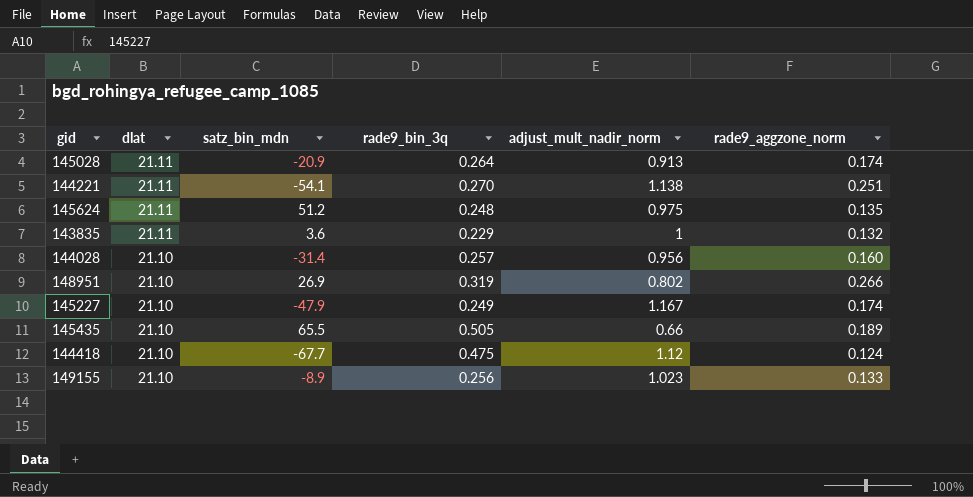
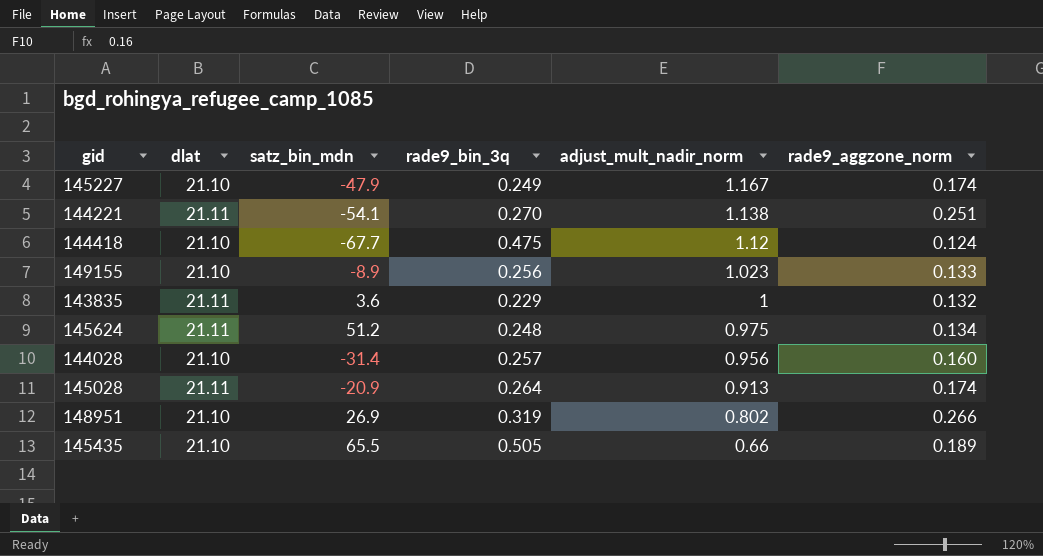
row order: dlat descending -> adjust_mult_nadir_norm descending
145624 | rade9_aggzone_norm: 0.135 -> 0.134

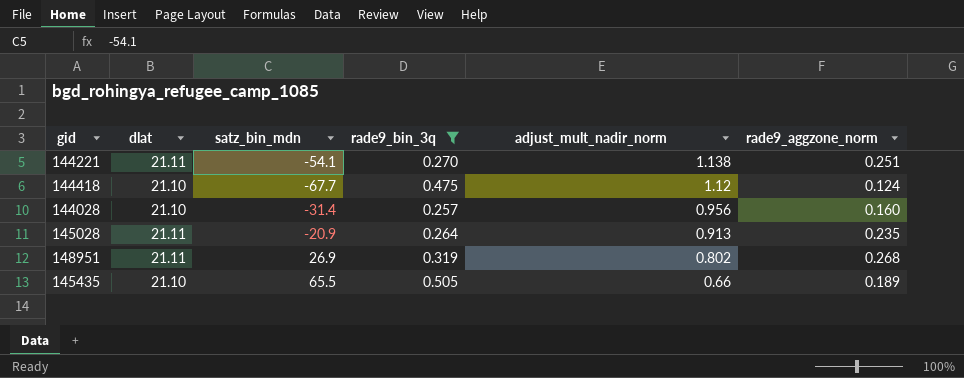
filter: none -> rade9_bin_3q >= 0.257
145028 | rade9_aggzone_norm: 0.174 -> 0.235
148951 | dlat: 21.10 -> 21.11
148951 | rade9_aggzone_norm: 0.266 -> 0.268

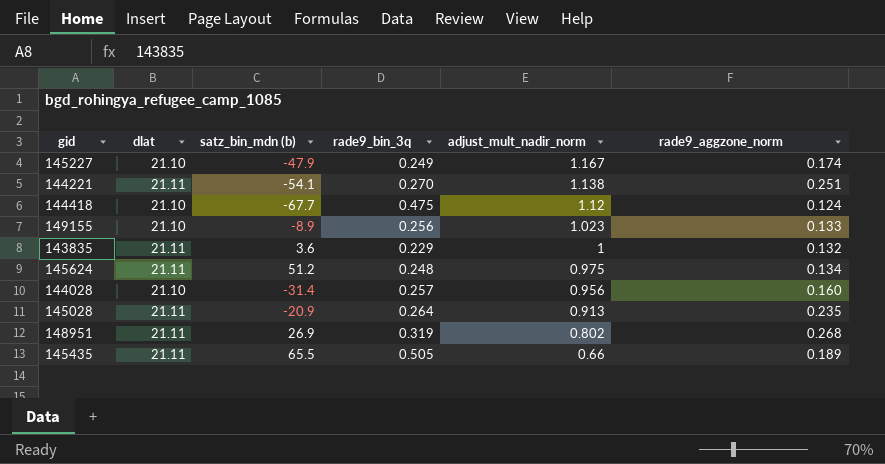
filter: rade9_bin_3q >= 0.257 -> none
column name: satz_bin_mdn -> satz_bin_mdn (b)
145435 | dlat: 21.10 -> 21.11

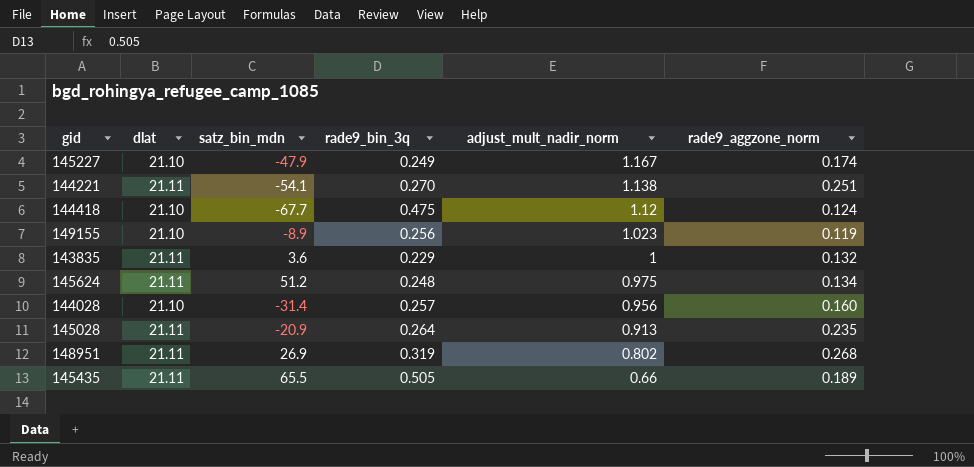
column name: satz_bin_mdn (b) -> satz_bin_mdn
149155 | rade9_aggzone_norm: 0.133 -> 0.119

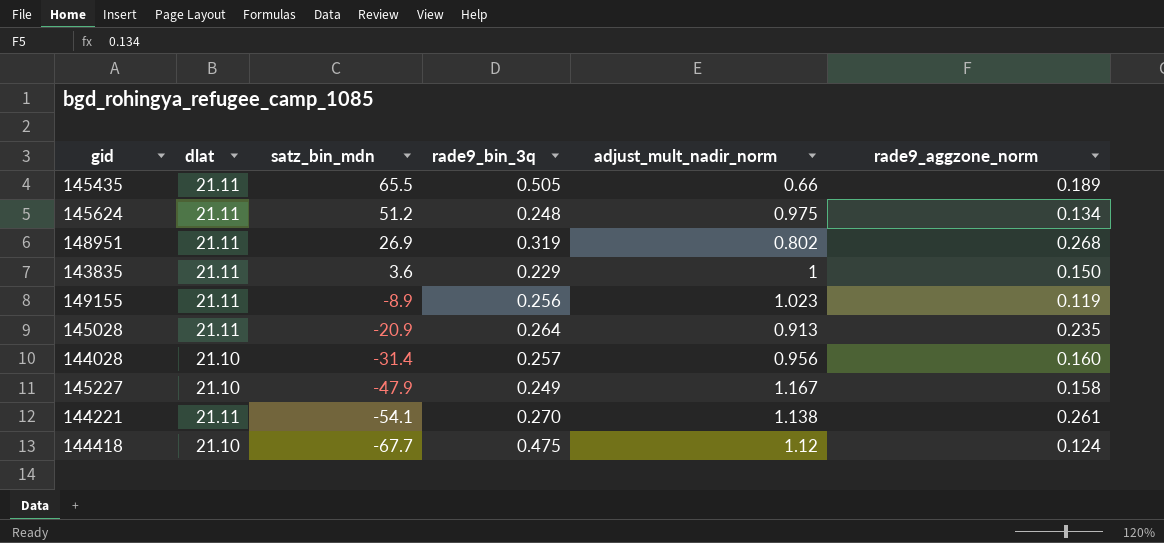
row order: adjust_mult_nadir_norm descending -> satz_bin_mdn descending
143835 | rade9_aggzone_norm: 0.132 -> 0.150
149155 | dlat: 21.10 -> 21.11
145227 | rade9_aggzone_norm: 0.174 -> 0.158
144221 | rade9_aggzone_norm: 0.251 -> 0.261

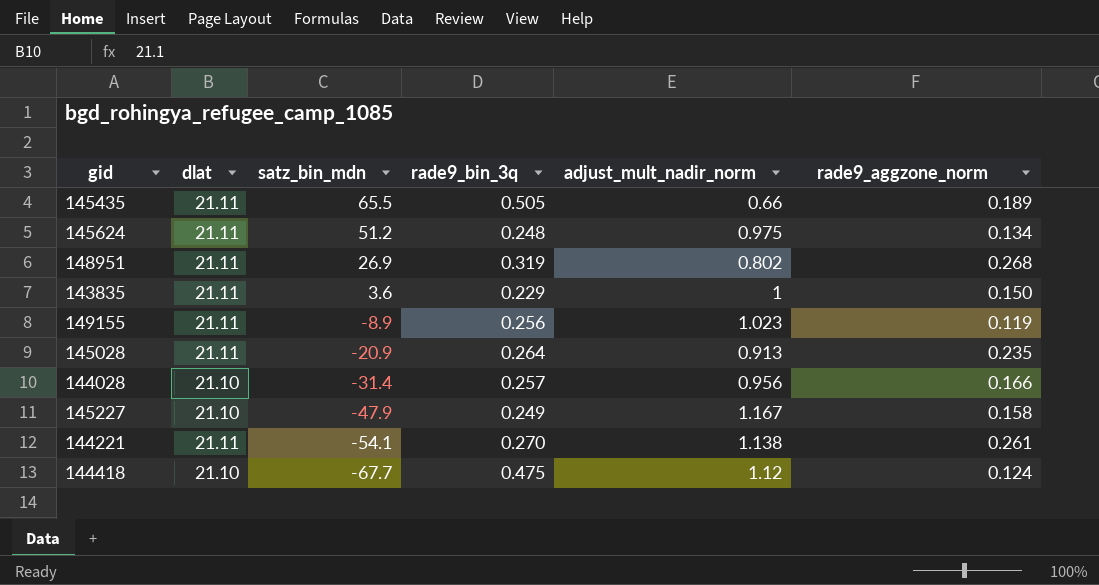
144028 | rade9_aggzone_norm: 0.160 -> 0.166

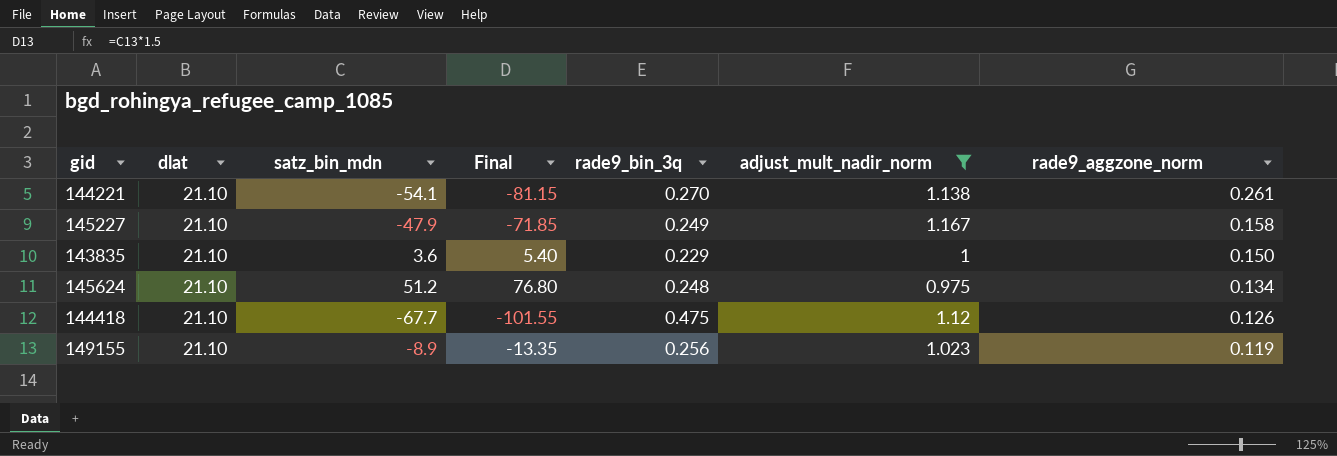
filter: none -> adjust_mult_nadir_norm >= 0.975
row order: satz_bin_mdn descending -> rade9_aggzone_norm descending
column Final | formula: none -> [satz_bin_mdn] * 1.5
144221 | dlat: 21.11 -> 21.10
143835 | dlat: 21.11 -> 21.10
145624 | dlat: 21.11 -> 21.10
144418 | rade9_aggzone_norm: 0.124 -> 0.126
149155 | dlat: 21.11 -> 21.10

